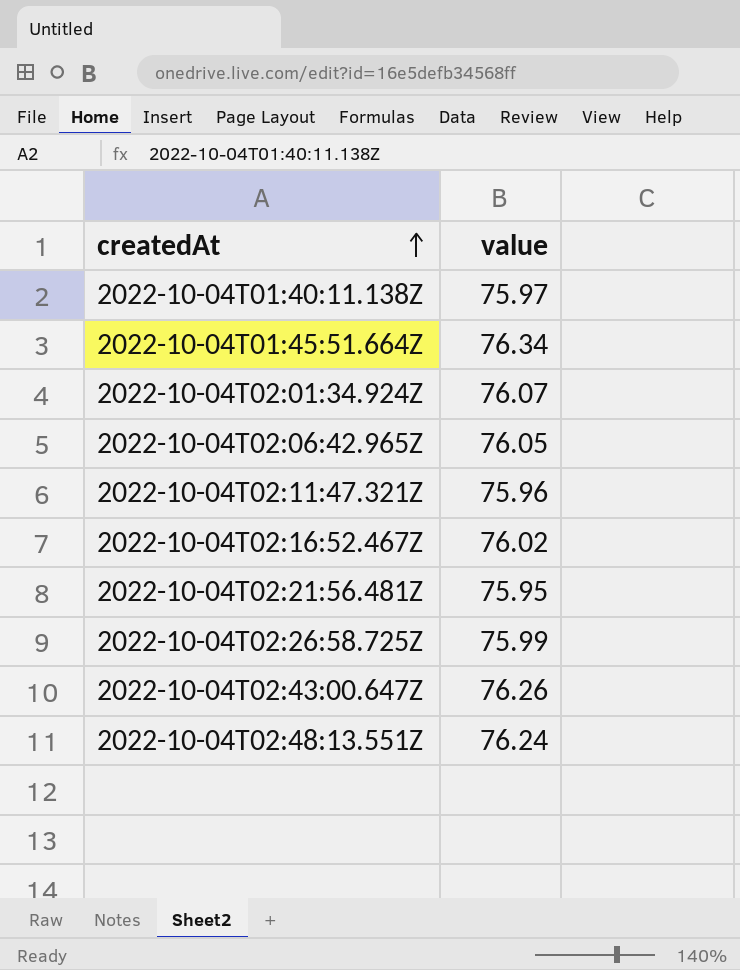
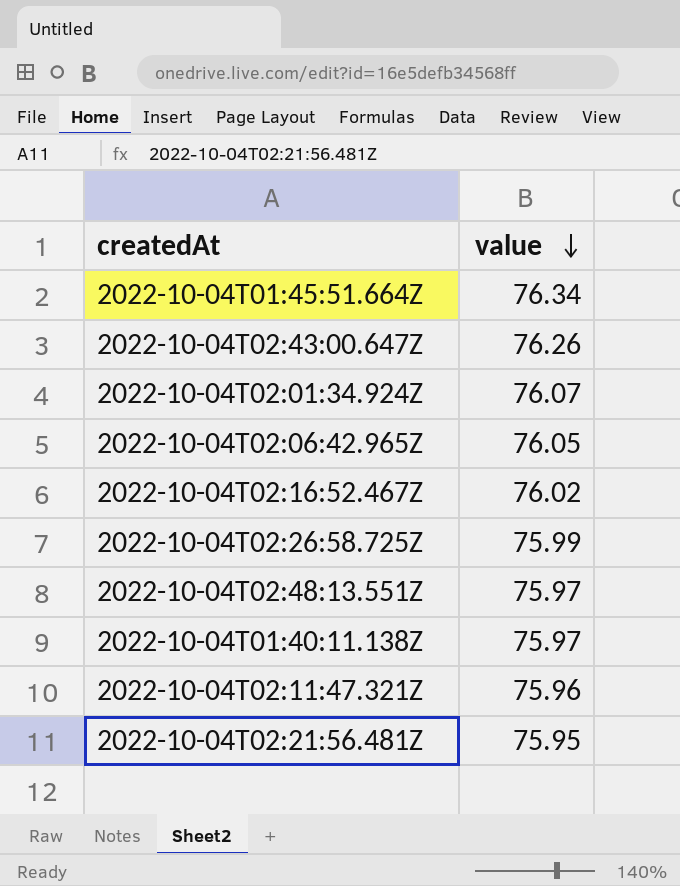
row order: createdAt ascending -> value descending
2022-10-04T02:48:13.551Z | value: 76.24 -> 75.97

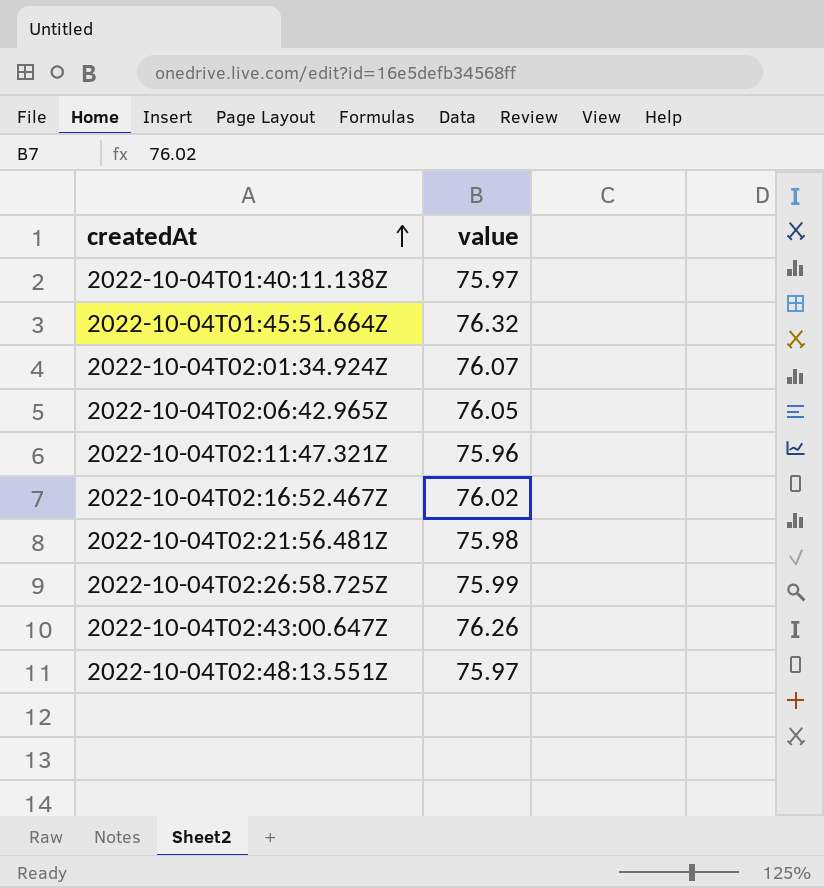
row order: value descending -> createdAt ascending
2022-10-04T01:45:51.664Z | value: 76.34 -> 76.32
2022-10-04T02:21:56.481Z | value: 75.95 -> 75.98

